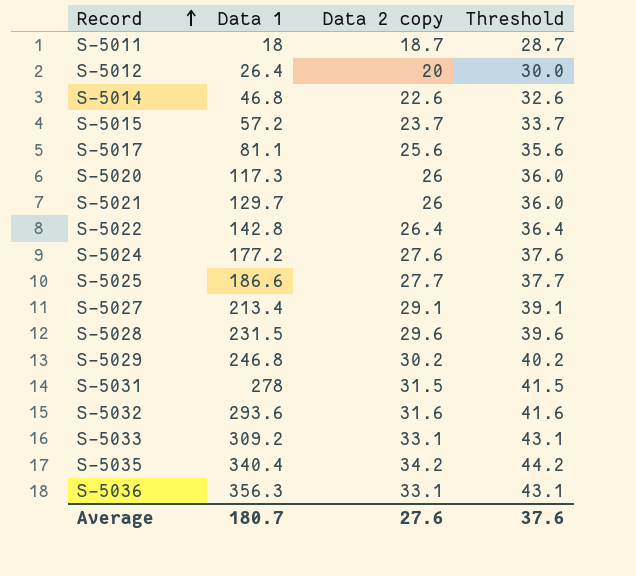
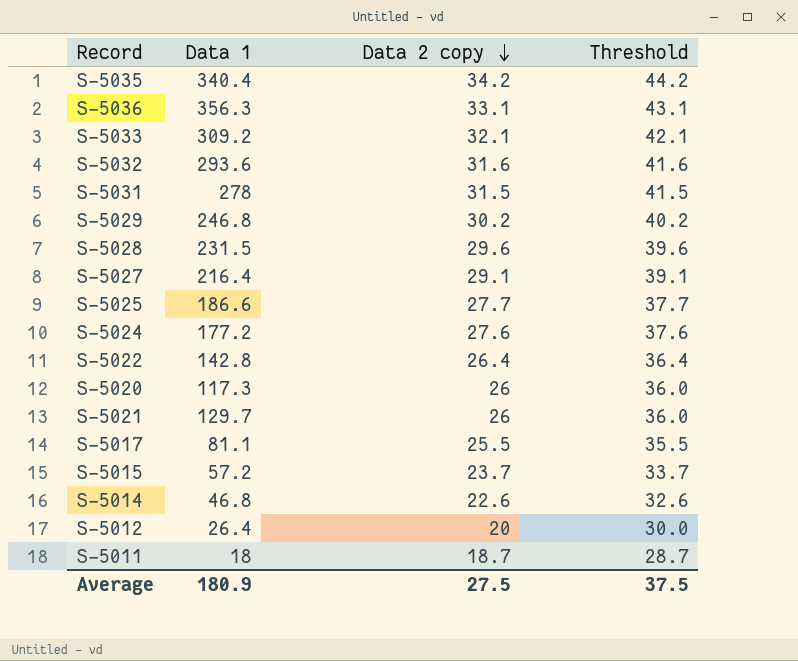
row order: Record ascending -> Data 2 copy descending
S-5033 | Data 2 copy: 33.1 -> 32.1
S-5033 | Threshold: 43.1 -> 42.1
S-5027 | Data 1: 213.4 -> 216.4
S-5017 | Data 2 copy: 25.6 -> 25.5
S-5017 | Threshold: 35.6 -> 35.5
Average | Data 1: 180.7 -> 180.9
Average | Data 2 copy: 27.6 -> 27.5
Average | Threshold: 37.6 -> 37.5

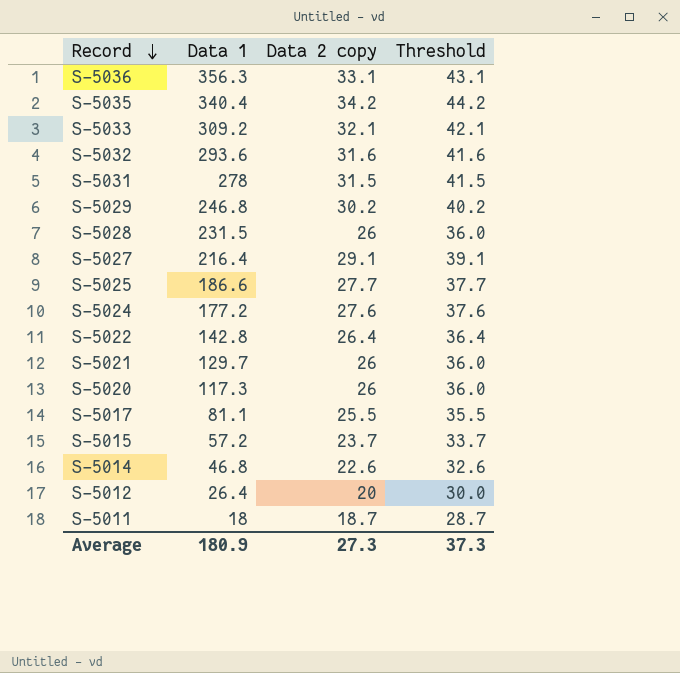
row order: Data 2 copy descending -> Record descending
S-5028 | Data 2 copy: 29.6 -> 26
S-5028 | Threshold: 39.6 -> 36.0
Average | Data 2 copy: 27.5 -> 27.3
Average | Threshold: 37.5 -> 37.3

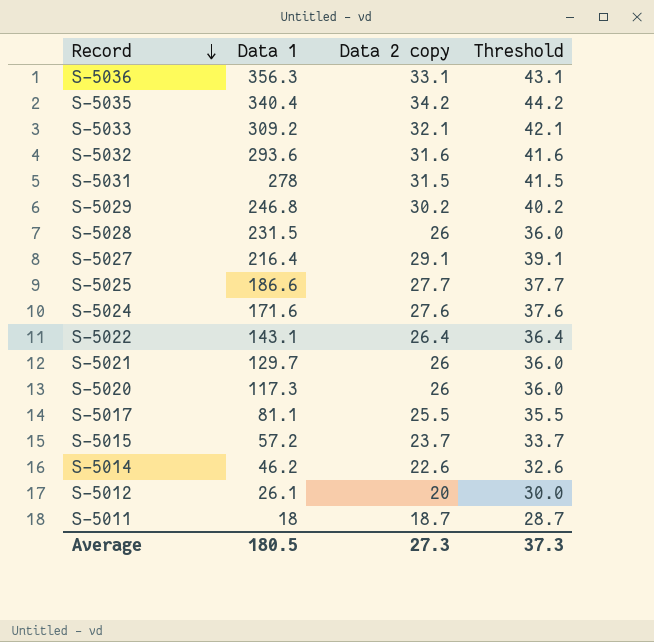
S-5024 | Data 1: 177.2 -> 171.6
S-5022 | Data 1: 142.8 -> 143.1
S-5014 | Data 1: 46.8 -> 46.2
S-5012 | Data 1: 26.4 -> 26.1
Average | Data 1: 180.9 -> 180.5

